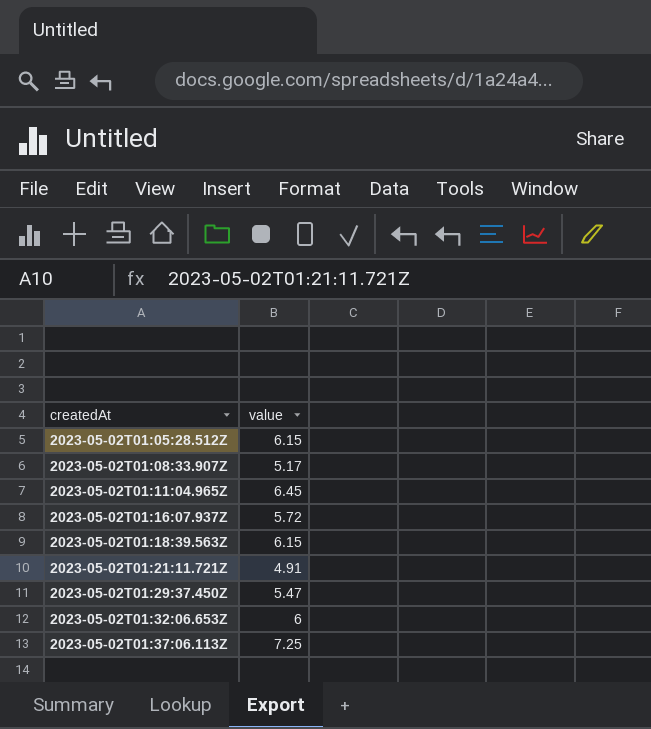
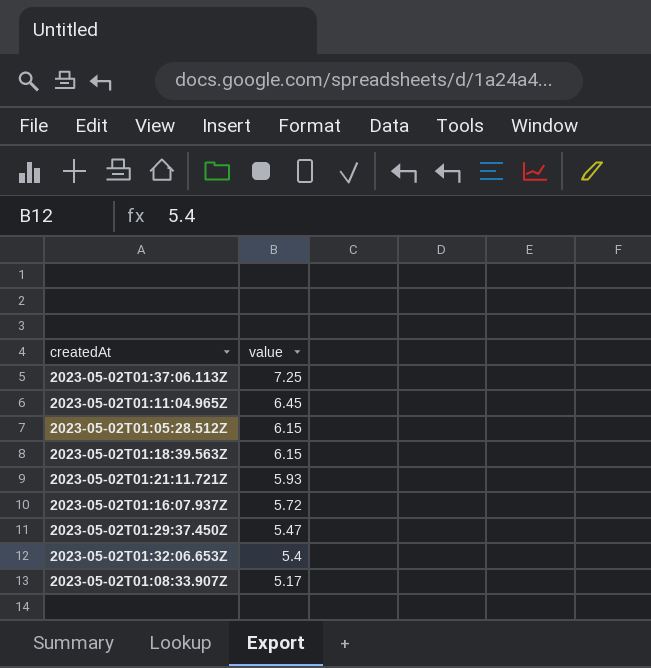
row order: createdAt ascending -> value descending
2023-05-02T01:21:11.721Z | value: 4.91 -> 5.93
2023-05-02T01:32:06.653Z | value: 6 -> 5.4

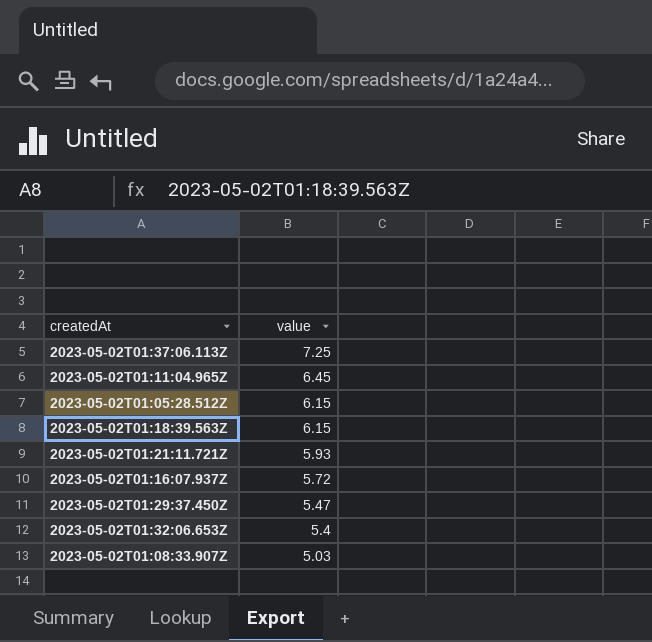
2023-05-02T01:08:33.907Z | value: 5.17 -> 5.03

